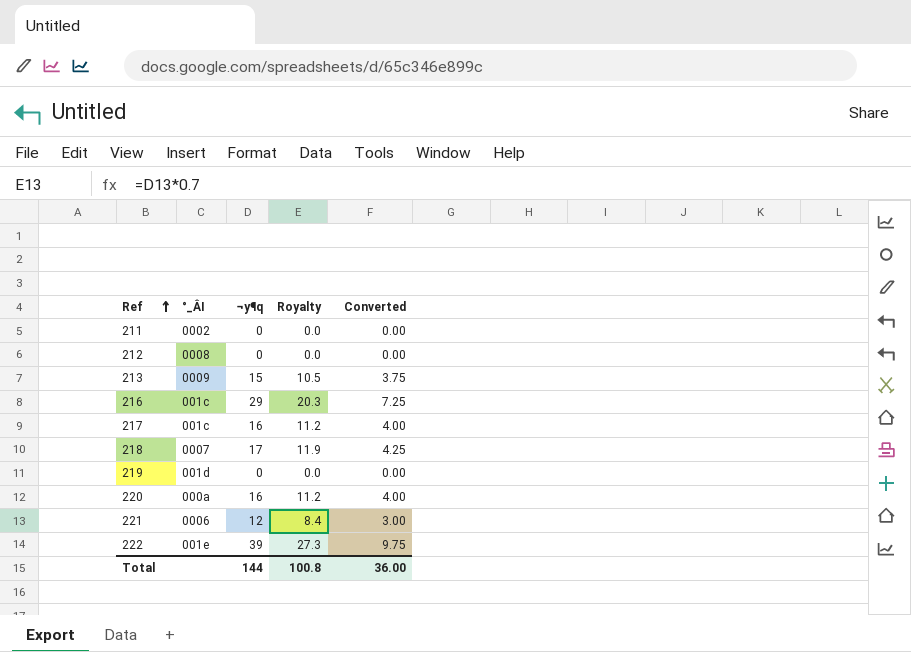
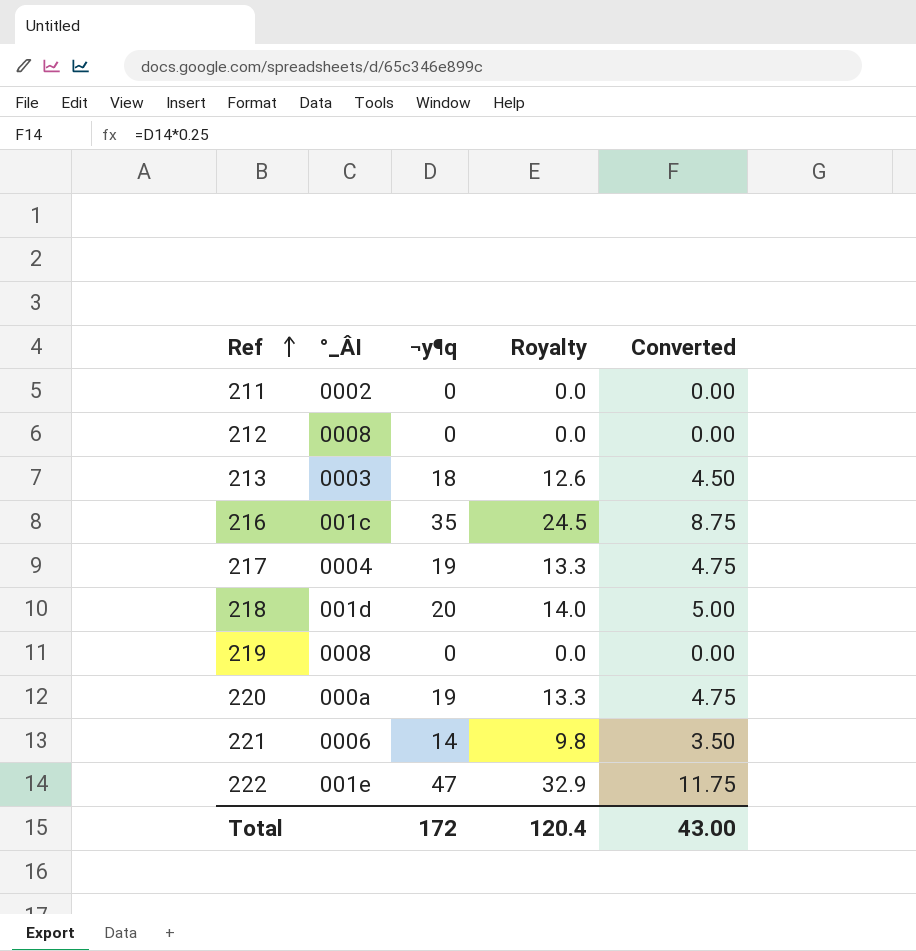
213 | °_ÂI: 0009 -> 0003
213 | ¬y¶q: 15 -> 18
213 | Royalty: 10.5 -> 12.6
213 | Converted: 3.75 -> 4.50
216 | ¬y¶q: 29 -> 35
216 | Royalty: 20.3 -> 24.5
216 | Converted: 7.25 -> 8.75
217 | °_ÂI: 001c -> 0004
217 | ¬y¶q: 16 -> 19
217 | Royalty: 11.2 -> 13.3
217 | Converted: 4.00 -> 4.75
218 | °_ÂI: 0007 -> 001d
218 | ¬y¶q: 17 -> 20
218 | Royalty: 11.9 -> 14.0
218 | Converted: 4.25 -> 5.00
219 | °_ÂI: 001d -> 0008
220 | ¬y¶q: 16 -> 19
220 | Royalty: 11.2 -> 13.3
220 | Converted: 4.00 -> 4.75
221 | ¬y¶q: 12 -> 14
221 | Royalty: 8.4 -> 9.8
221 | Converted: 3.00 -> 3.50
222 | ¬y¶q: 39 -> 47
222 | Royalty: 27.3 -> 32.9
222 | Converted: 9.75 -> 11.75
Total | ¬y¶q: 144 -> 172
Total | Royalty: 100.8 -> 120.4
Total | Converted: 36.00 -> 43.00

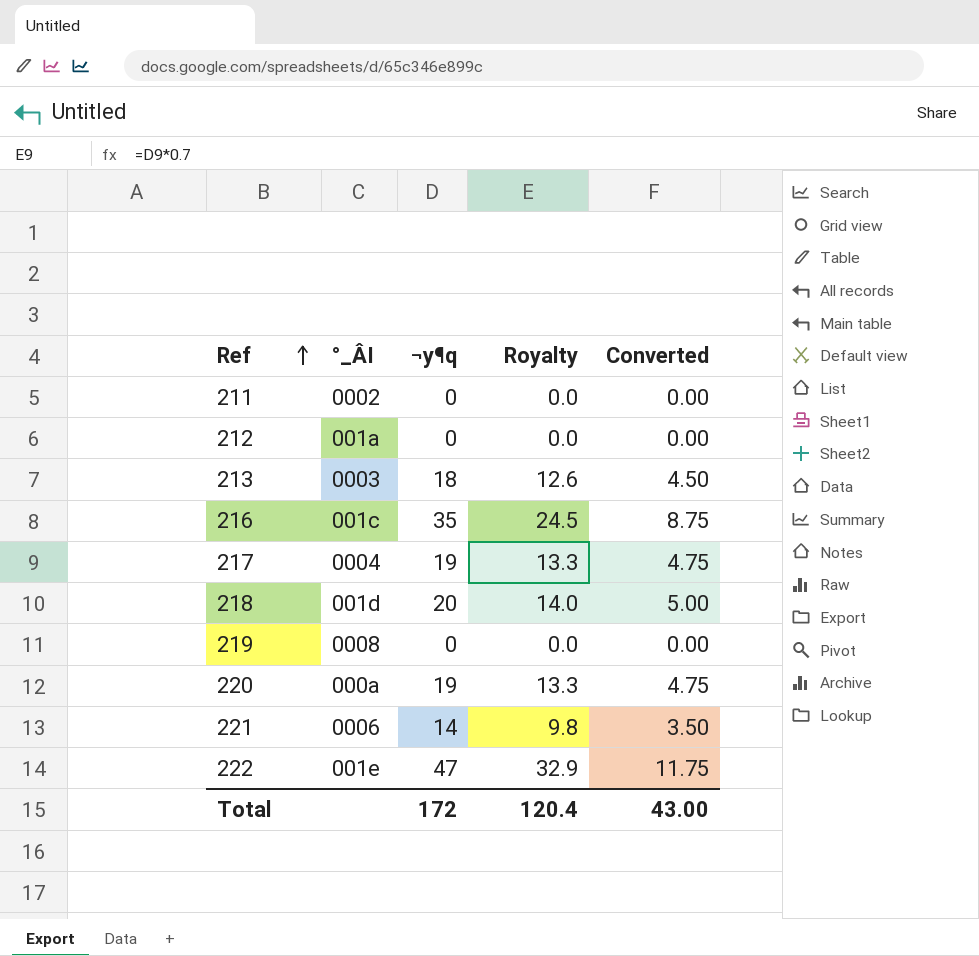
212 | °_ÂI: 0008 -> 001a

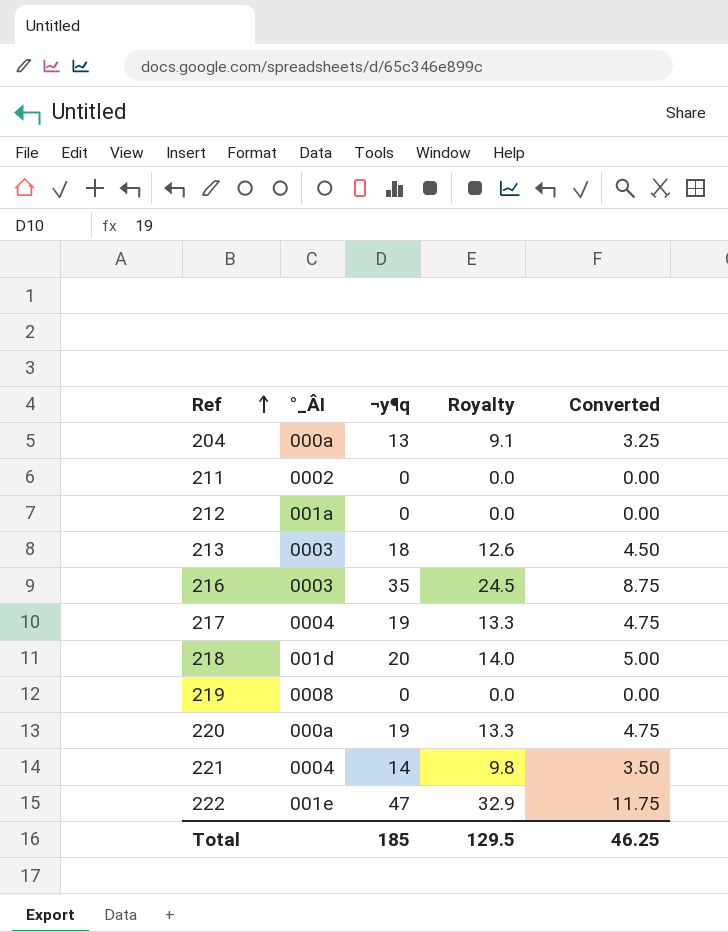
row 204: none -> 000a | 13 | 9.1 | 3.25
216 | °_ÂI: 001c -> 0003
221 | °_ÂI: 0006 -> 0004
Total | ¬y¶q: 172 -> 185
Total | Royalty: 120.4 -> 129.5
Total | Converted: 43.00 -> 46.25

